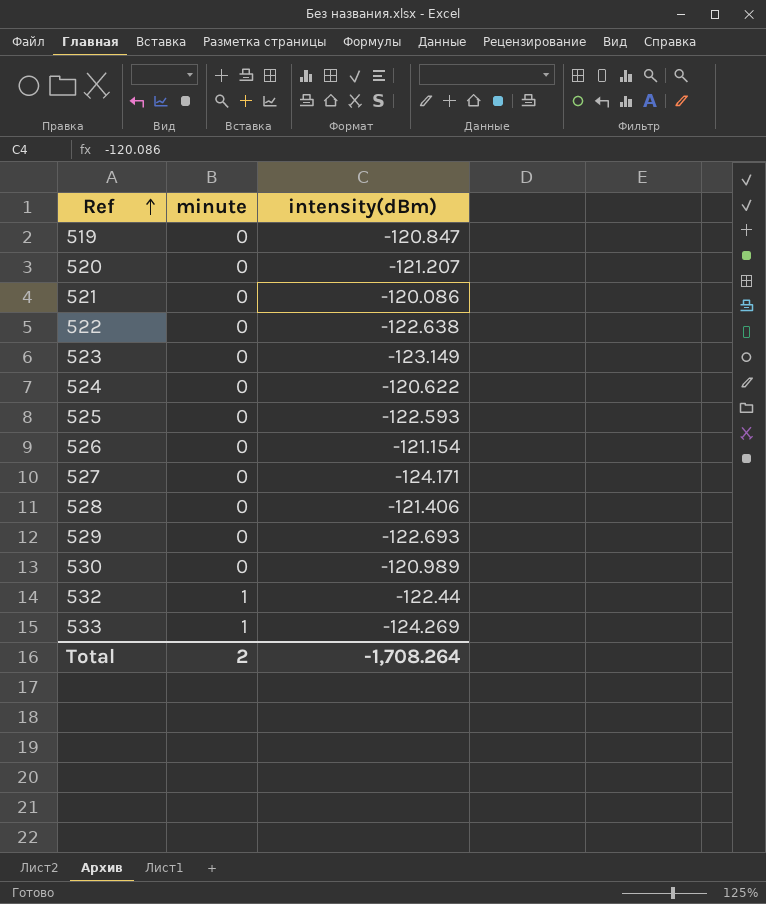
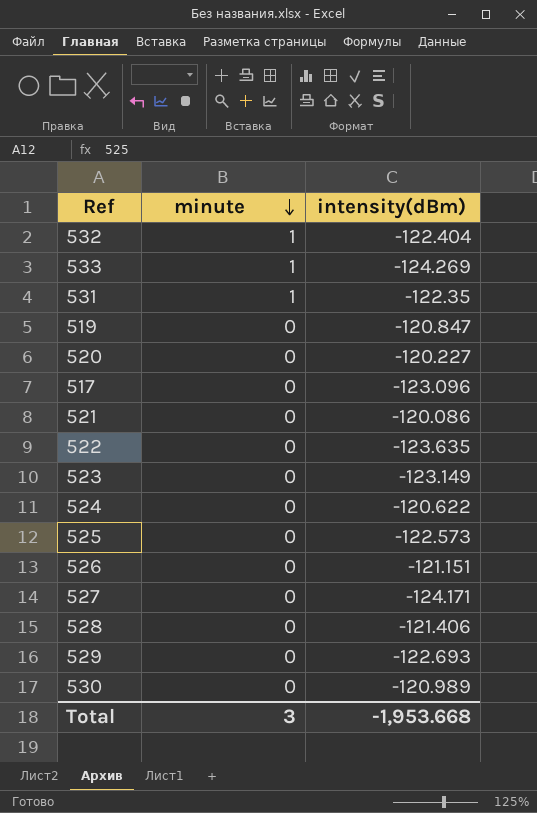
row order: Ref ascending -> minute descending
532 | intensity(dBm): -122.44 -> -122.404
row 531: none -> 1 | -122.35
520 | intensity(dBm): -121.207 -> -120.227
row 517: none -> 0 | -123.096
522 | intensity(dBm): -122.638 -> -123.635
525 | intensity(dBm): -122.593 -> -122.573
526 | intensity(dBm): -121.154 -> -121.151
Total | minute: 2 -> 3
Total | intensity(dBm): -1,708.264 -> -1,953.668

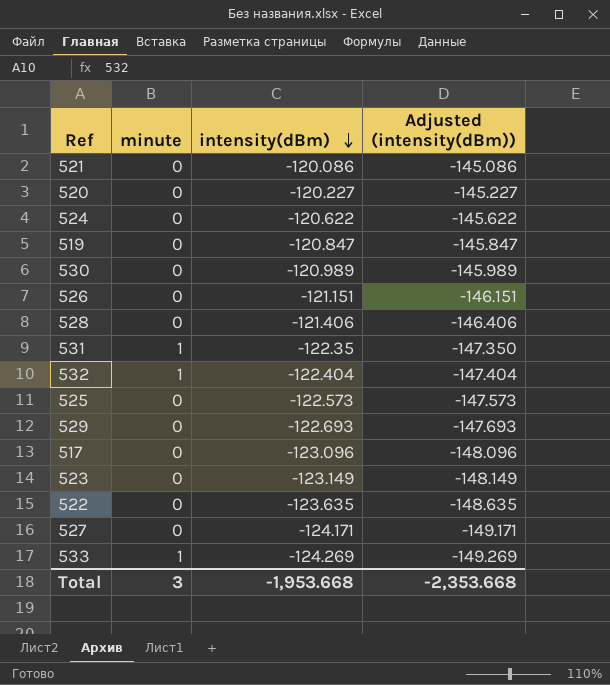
row order: minute descending -> intensity(dBm) descending
column Adjusted (intensity(dBm)) | formula: none -> [intensity(dBm)] - 25

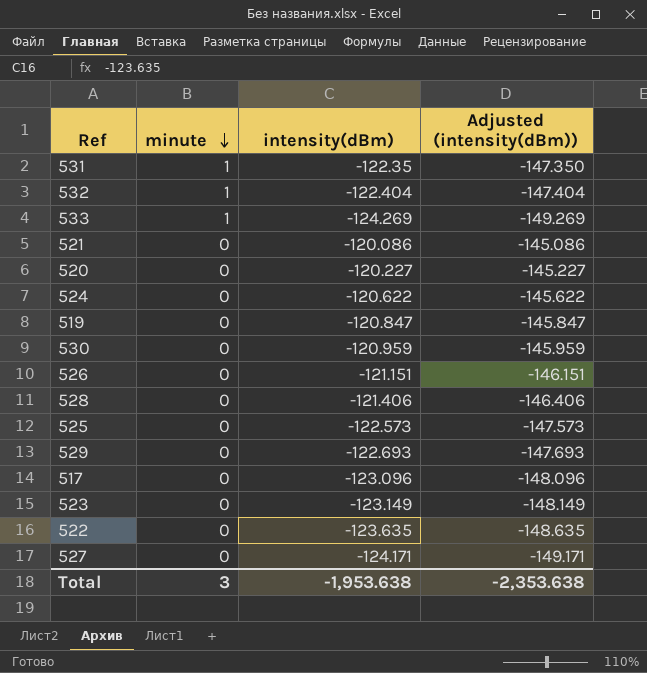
row order: intensity(dBm) descending -> minute descending
530 | intensity(dBm): -120.989 -> -120.959
530 | Adjusted (intensity(dBm)): -145.989 -> -145.959
Total | intensity(dBm): -1,953.668 -> -1,953.638
Total | Adjusted (intensity(dBm)): -2,353.668 -> -2,353.638

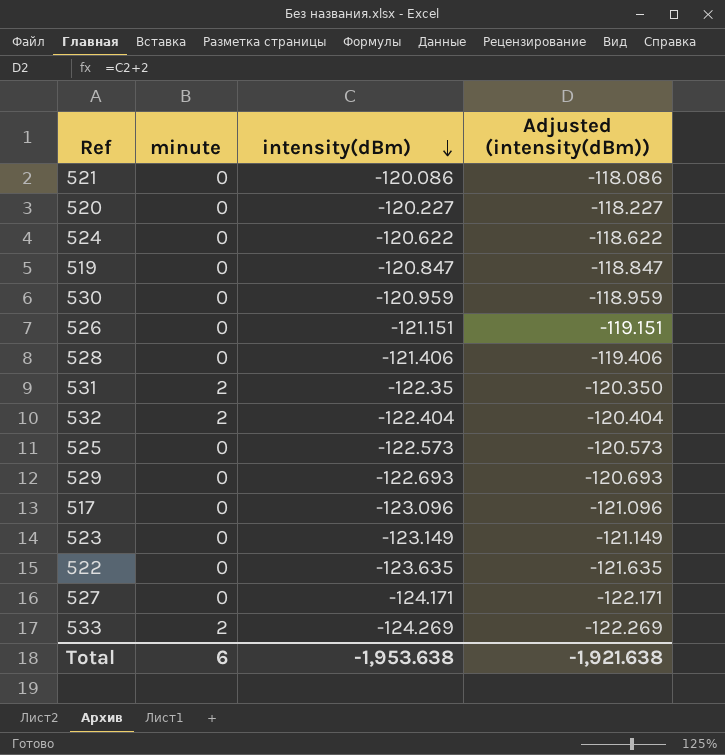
row order: minute descending -> intensity(dBm) descending
column Adjusted (intensity(dBm)) | formula: [intensity(dBm)] - 25 -> [intensity(dBm)] + 2
531 | minute: 1 -> 2
532 | minute: 1 -> 2
533 | minute: 1 -> 2
Total | minute: 3 -> 6
Total | Adjusted (intensity(dBm)): -2,353.638 -> -1,921.638

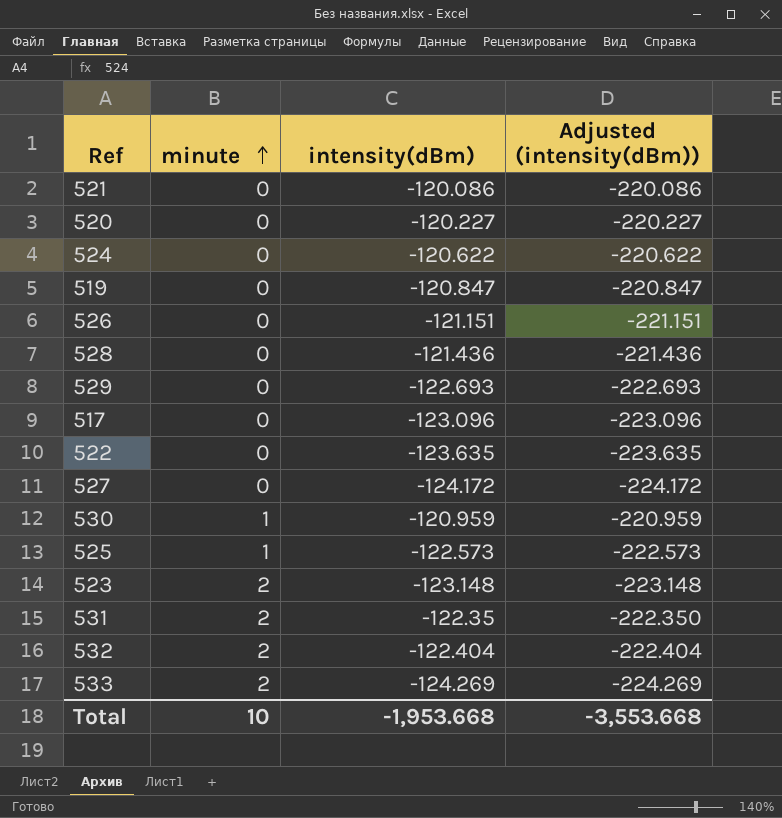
row order: intensity(dBm) descending -> minute ascending
column Adjusted (intensity(dBm)) | formula: [intensity(dBm)] + 2 -> [intensity(dBm)] - 100
528 | intensity(dBm): -121.406 -> -121.436
527 | intensity(dBm): -124.171 -> -124.172
530 | minute: 0 -> 1
525 | minute: 0 -> 1
523 | minute: 0 -> 2
523 | intensity(dBm): -123.149 -> -123.148
Total | minute: 6 -> 10
Total | intensity(dBm): -1,953.638 -> -1,953.668
Total | Adjusted (intensity(dBm)): -1,921.638 -> -3,553.668

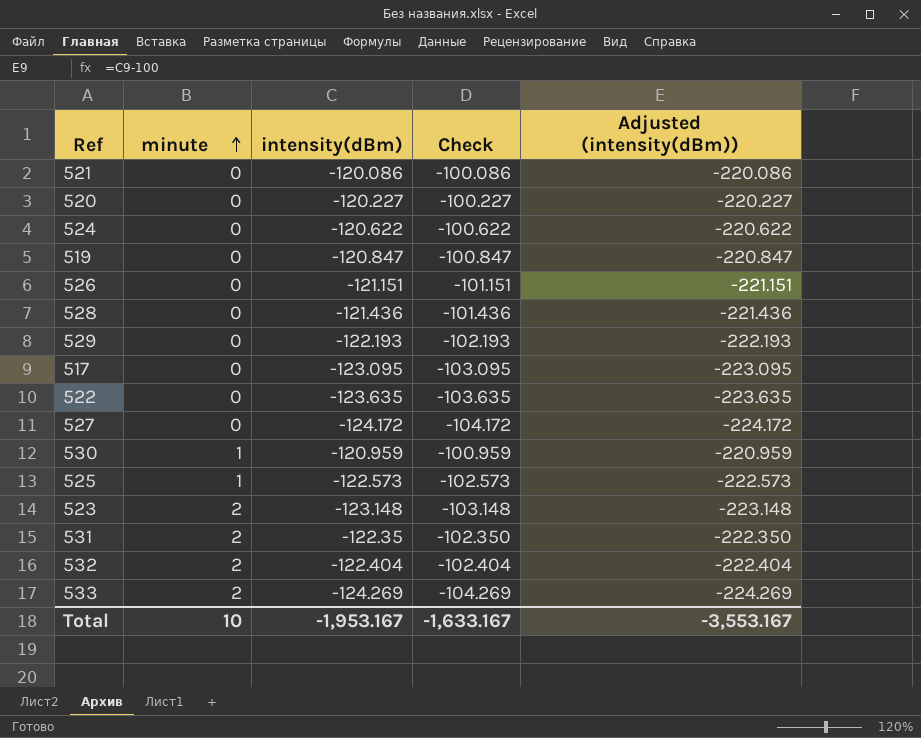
column Check | formula: none -> [intensity(dBm)] + 20
529 | intensity(dBm): -122.693 -> -122.193
529 | Adjusted (intensity(dBm)): -222.693 -> -222.193
517 | intensity(dBm): -123.096 -> -123.095
517 | Adjusted (intensity(dBm)): -223.096 -> -223.095
Total | intensity(dBm): -1,953.668 -> -1,953.167
Total | Adjusted (intensity(dBm)): -3,553.668 -> -3,553.167

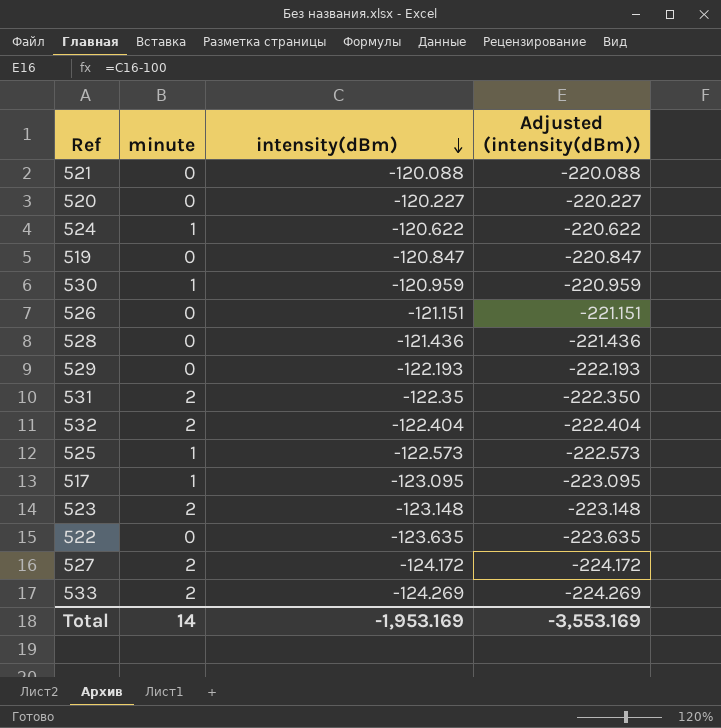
row order: minute ascending -> intensity(dBm) descending
column Check | formula: [intensity(dBm)] + 20 -> none
521 | intensity(dBm): -120.086 -> -120.088
521 | Adjusted (intensity(dBm)): -220.086 -> -220.088
524 | minute: 0 -> 1
517 | minute: 0 -> 1
527 | minute: 0 -> 2
Total | minute: 10 -> 14
Total | intensity(dBm): -1,953.167 -> -1,953.169
Total | Adjusted (intensity(dBm)): -3,553.167 -> -3,553.169

